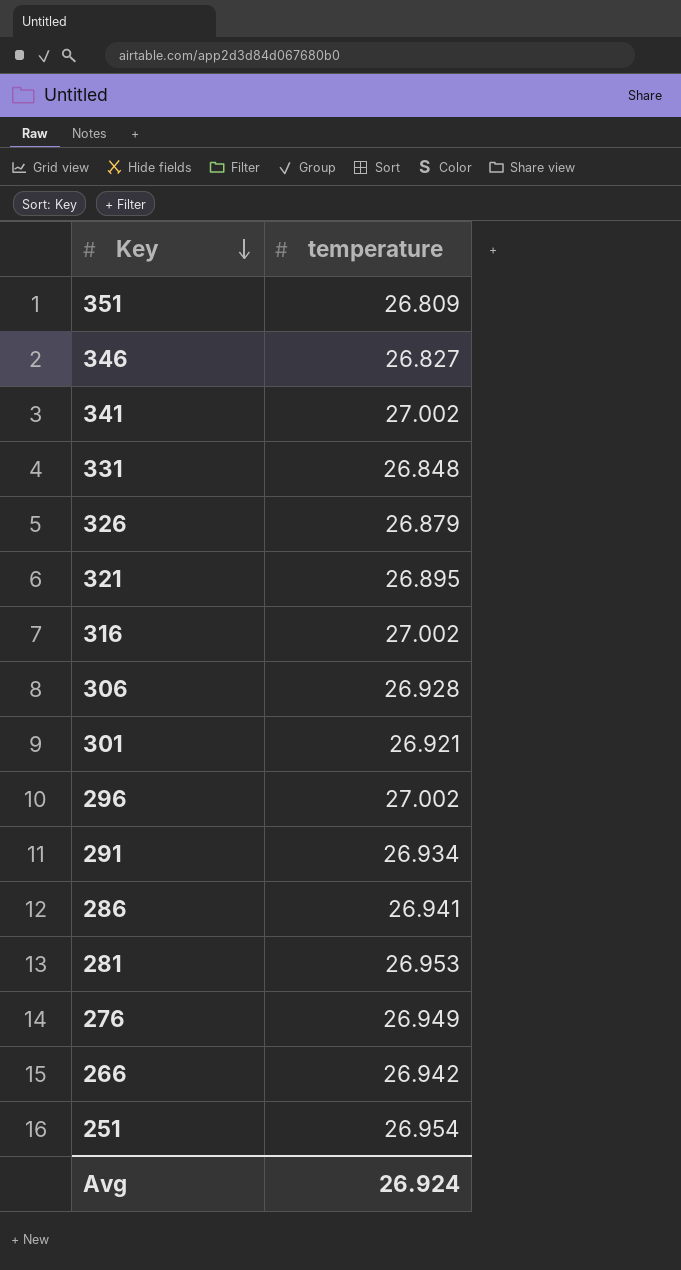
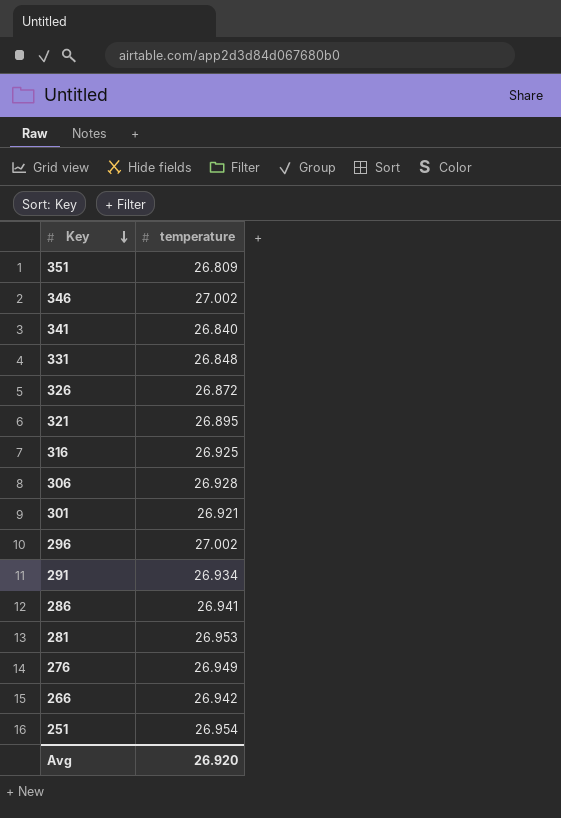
346 | temperature: 26.827 -> 27.002
341 | temperature: 27.002 -> 26.840
326 | temperature: 26.879 -> 26.872
316 | temperature: 27.002 -> 26.925
Avg | temperature: 26.924 -> 26.920

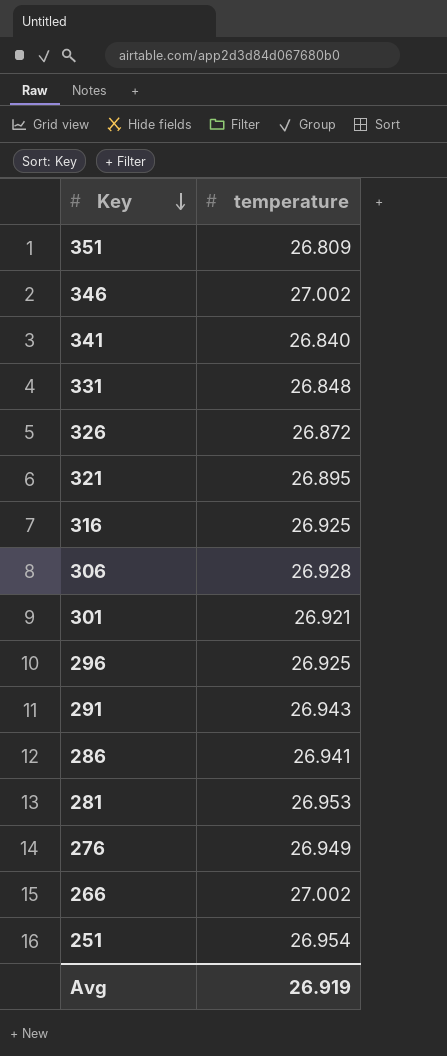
296 | temperature: 27.002 -> 26.925
291 | temperature: 26.934 -> 26.943
266 | temperature: 26.942 -> 27.002
Avg | temperature: 26.920 -> 26.919

